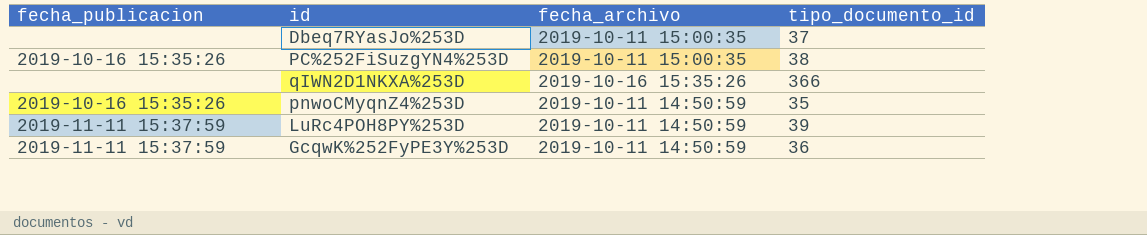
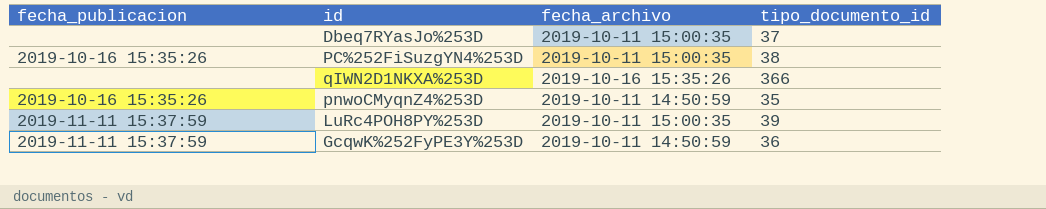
LuRc4POH8PY%253D | fecha_archivo: 2019-10-11 14:50:59 -> 2019-10-11 15:00:35

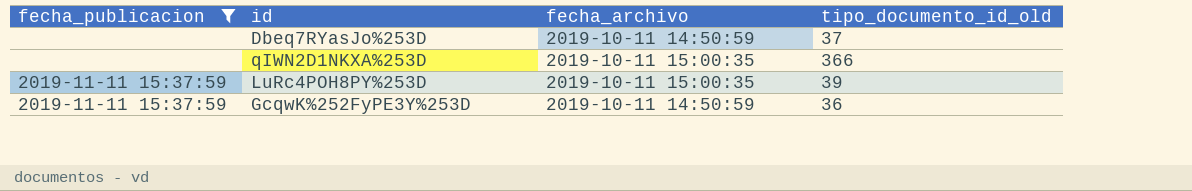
filter: none -> fecha_publicacion != 2019-10-16 15:35:26
column name: tipo_documento_id -> tipo_documento_id_old
Dbeq7RYasJo%253D | fecha_archivo: 2019-10-11 15:00:35 -> 2019-10-11 14:50:59
qIWN2D1NKXA%253D | fecha_archivo: 2019-10-16 15:35:26 -> 2019-10-11 15:00:35

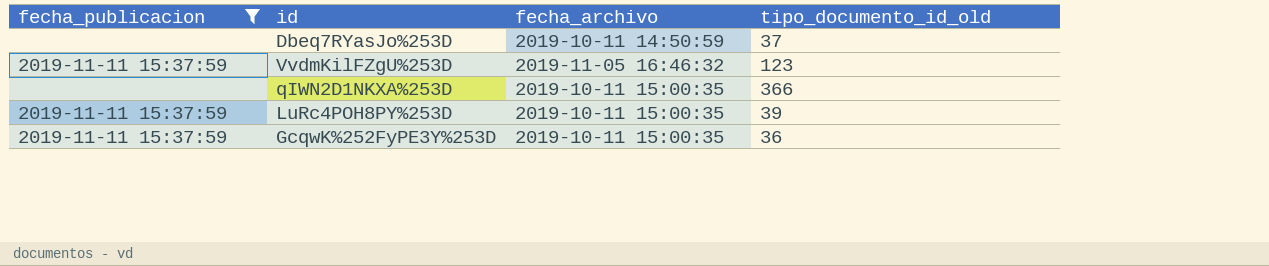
row VvdmKilFZgU%253D: none -> 2019-11-11 15:37:59 | 2019-11-05 16:46:32 | 123
GcqwK%252FyPE3Y%253D | fecha_archivo: 2019-10-11 14:50:59 -> 2019-10-11 15:00:35

